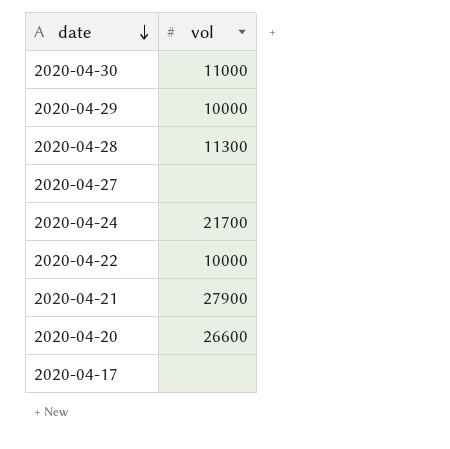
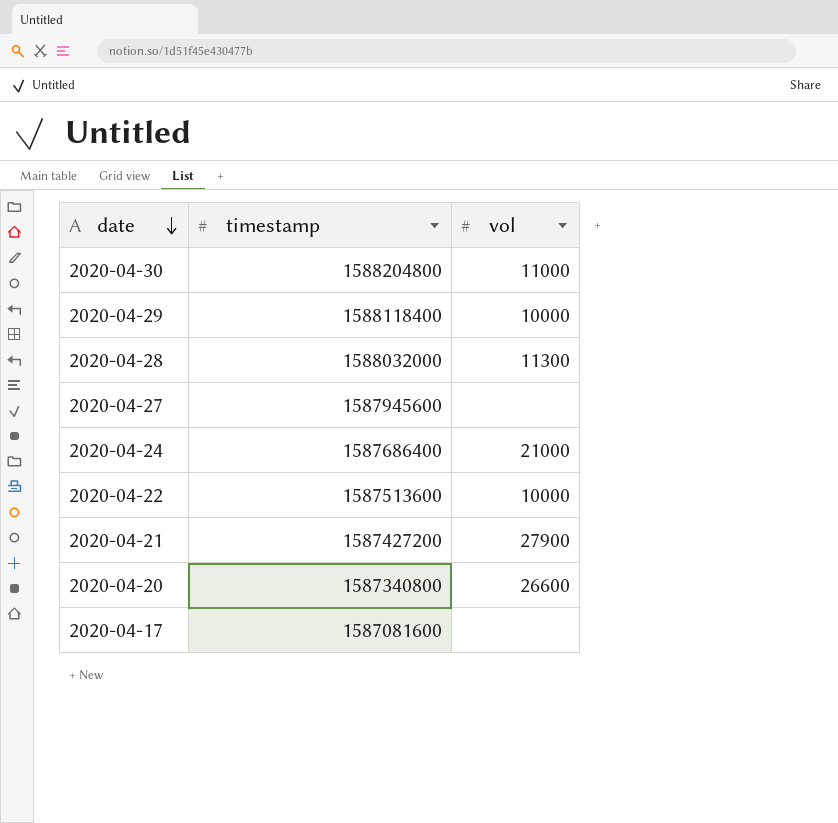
column timestamp | position: none -> 2
2020-04-24 | vol: 21700 -> 21000

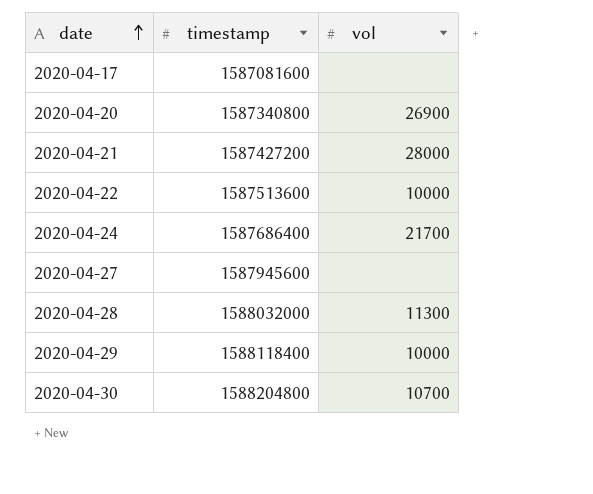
row order: date descending -> date ascending
2020-04-20 | vol: 26600 -> 26900
2020-04-21 | vol: 27900 -> 28000
2020-04-24 | vol: 21000 -> 21700
2020-04-30 | vol: 11000 -> 10700

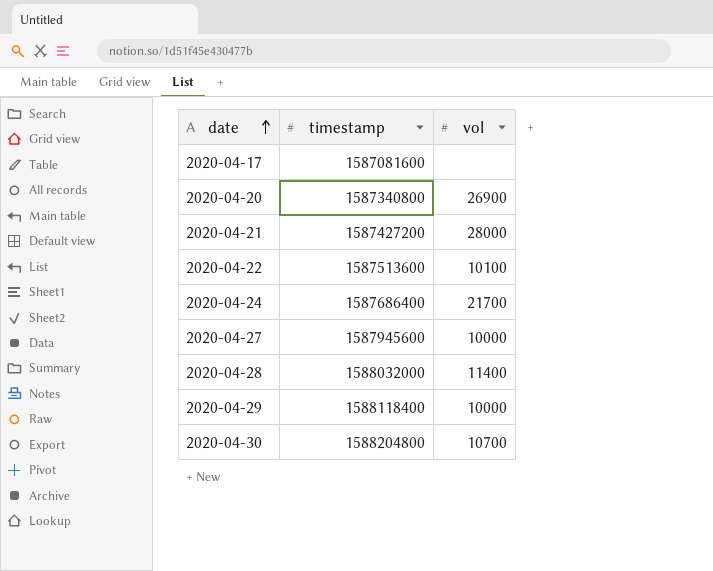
2020-04-22 | vol: 10000 -> 10100
2020-04-27 | vol: none -> 10000
2020-04-28 | vol: 11300 -> 11400

